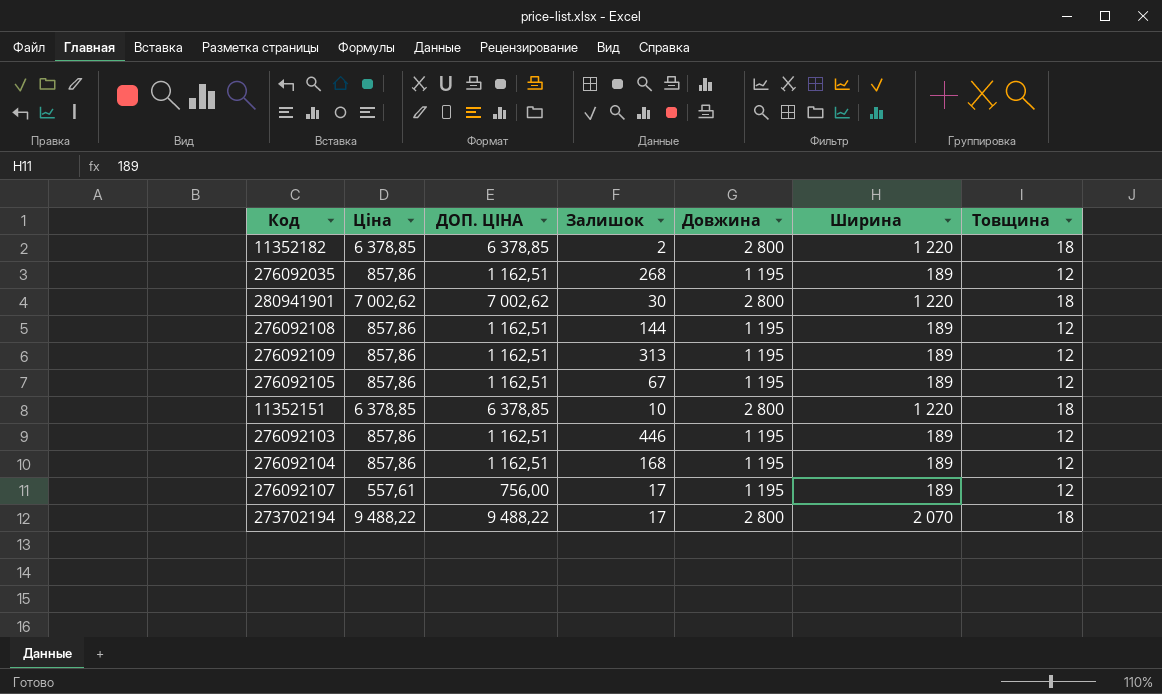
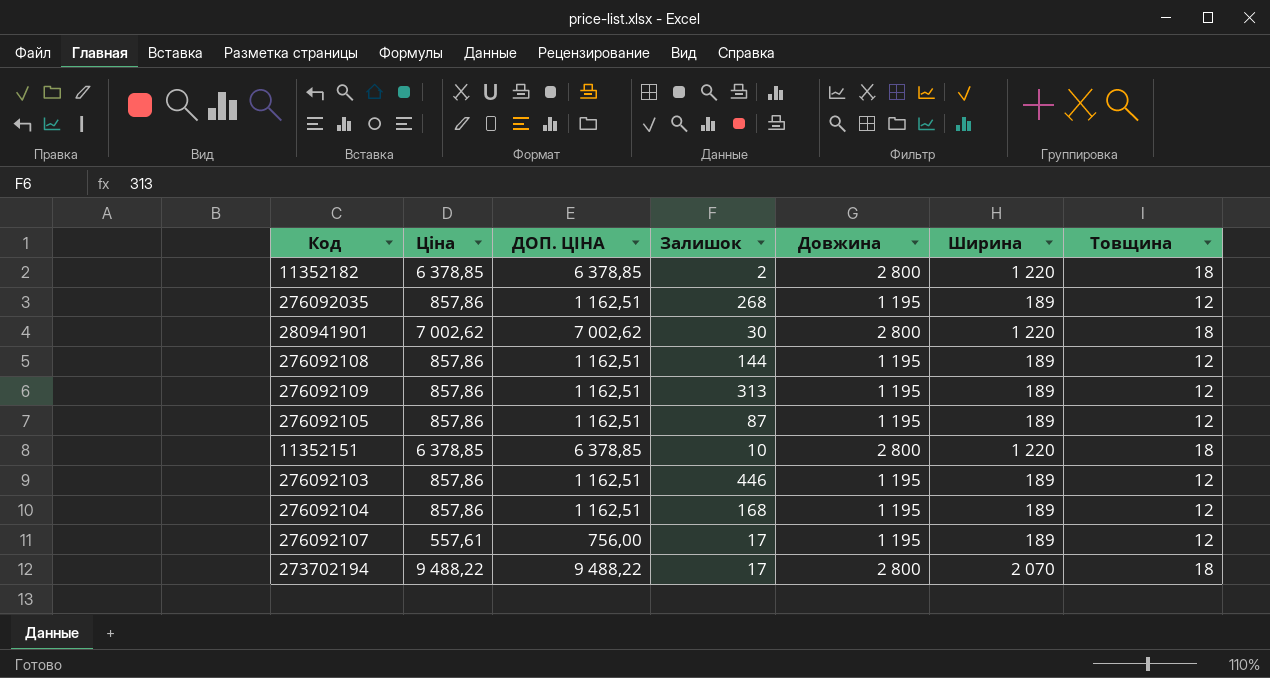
276092105 | Залишок: 67 -> 87

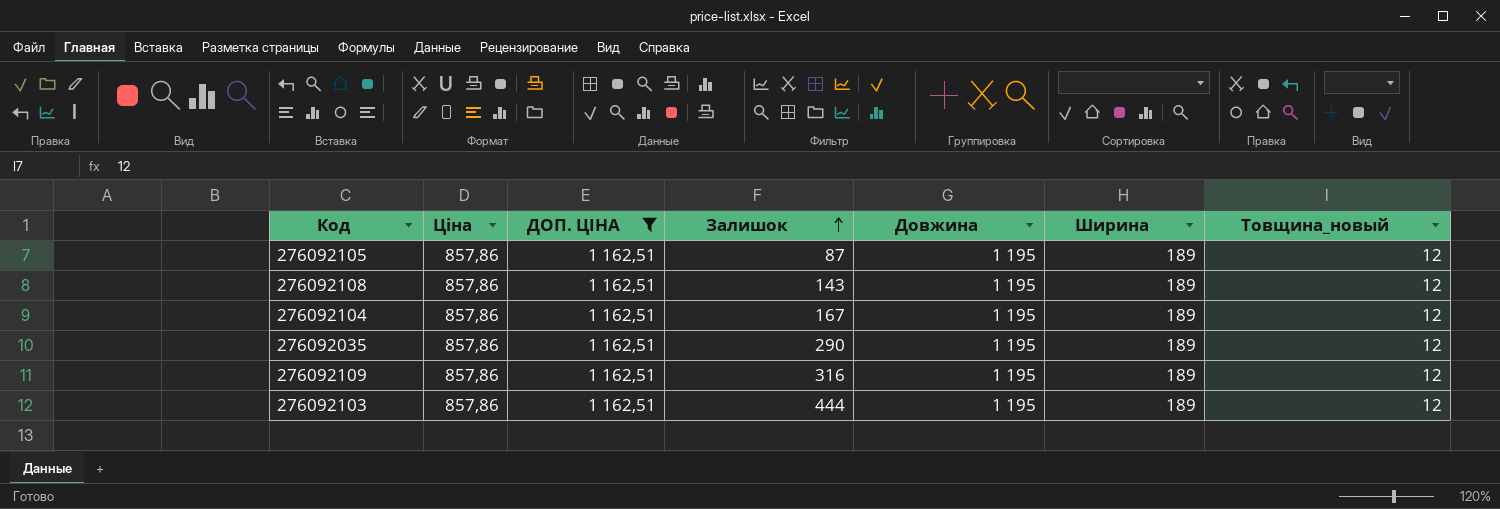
filter: none -> ДОП. ЦІНА = 1 162,51
row order: none -> Залишок ascending
column name: Товщина -> Товщина_новый
276092108 | Залишок: 144 -> 143
276092104 | Залишок: 168 -> 167
276092035 | Залишок: 268 -> 290
276092109 | Залишок: 313 -> 316
276092103 | Залишок: 446 -> 444

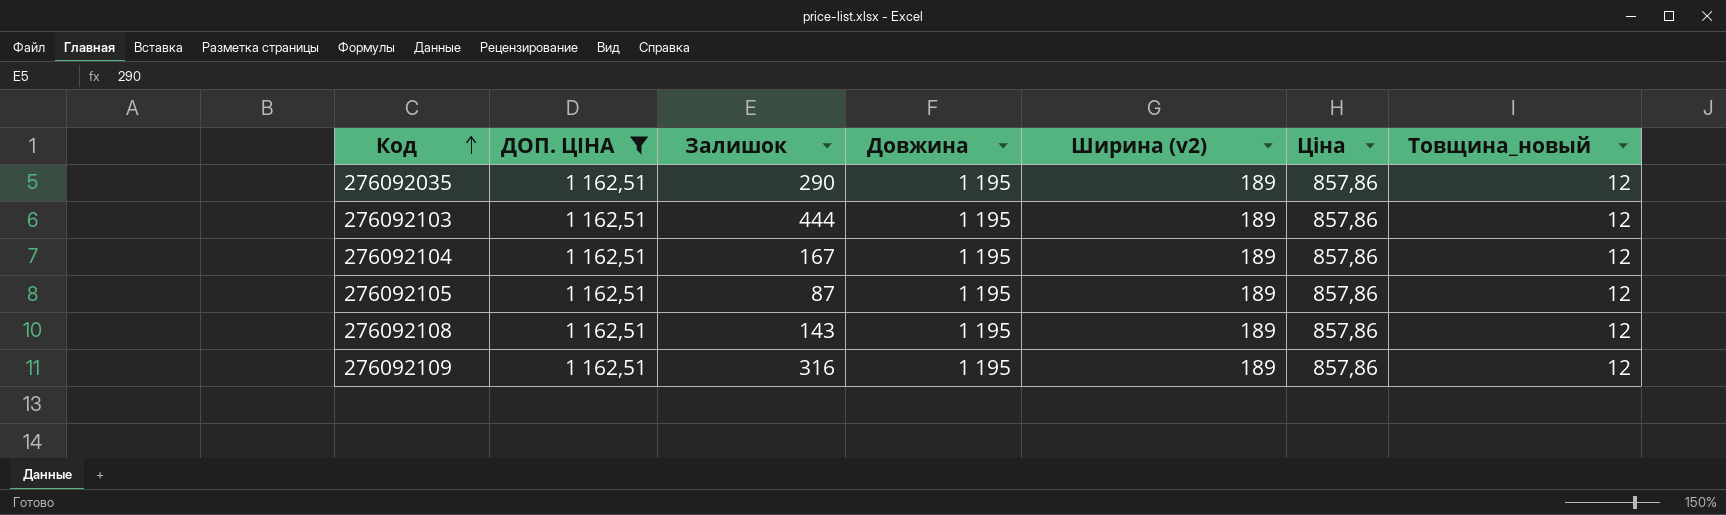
row order: Залишок ascending -> Код ascending
column name: Ширина -> Ширина (v2)
column Ціна | position: 2 -> 6

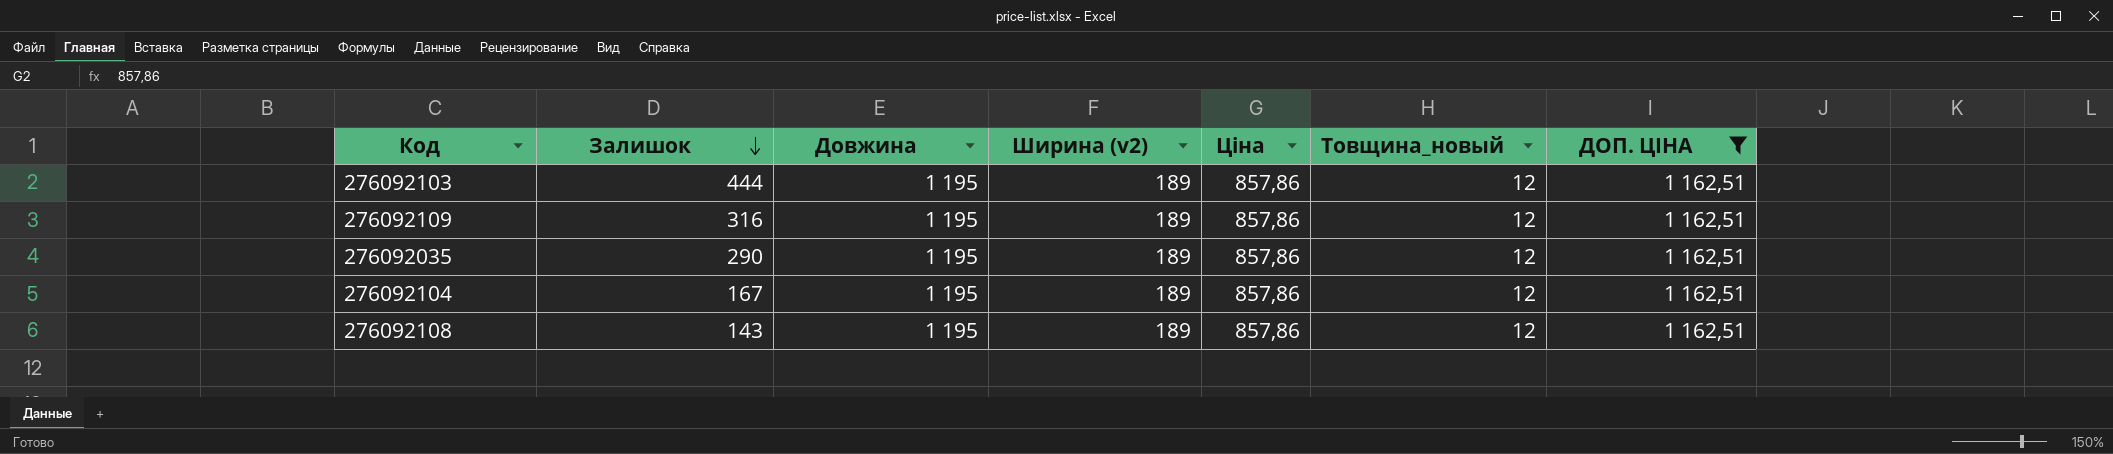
row order: Код ascending -> Залишок descending
column ДОП. ЦІНА | position: 2 -> 7
row 276092105: 1 162,51 | 87 | 1 195 | 189 | 857,86 | 12 -> none

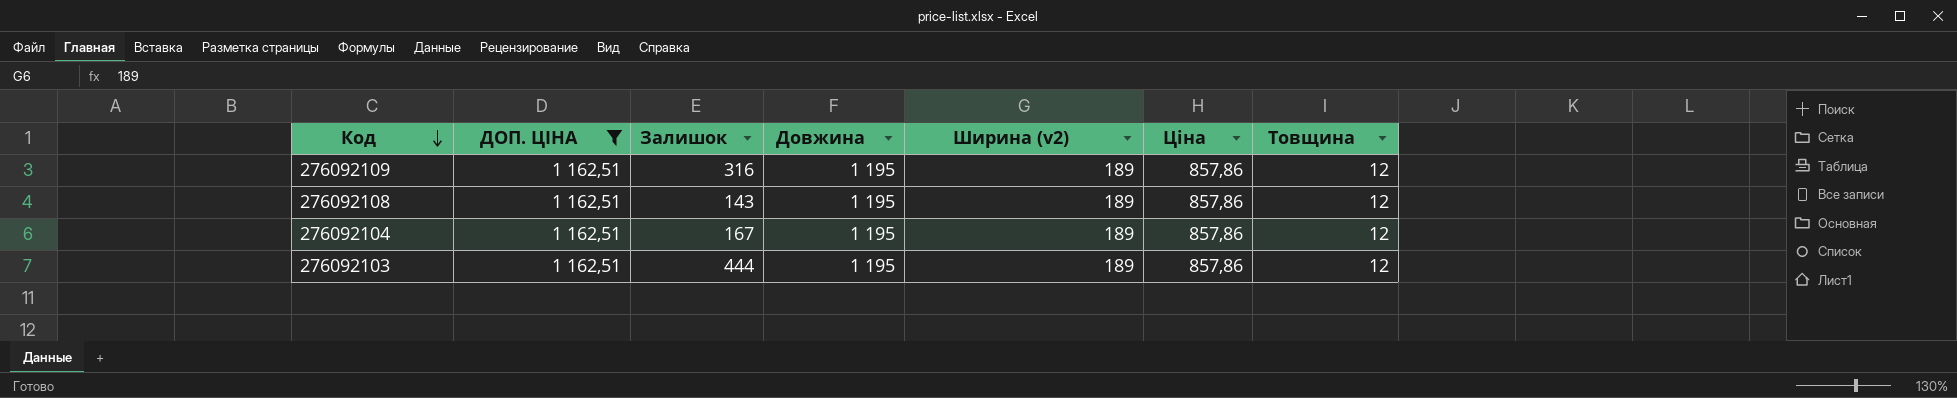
row order: Залишок descending -> Код descending
column ДОП. ЦІНА | position: 7 -> 2
column name: Товщина_новый -> Товщина
row 276092035: 290 | 1 195 | 189 | 857,86 | 12 | 1 162,51 -> none

